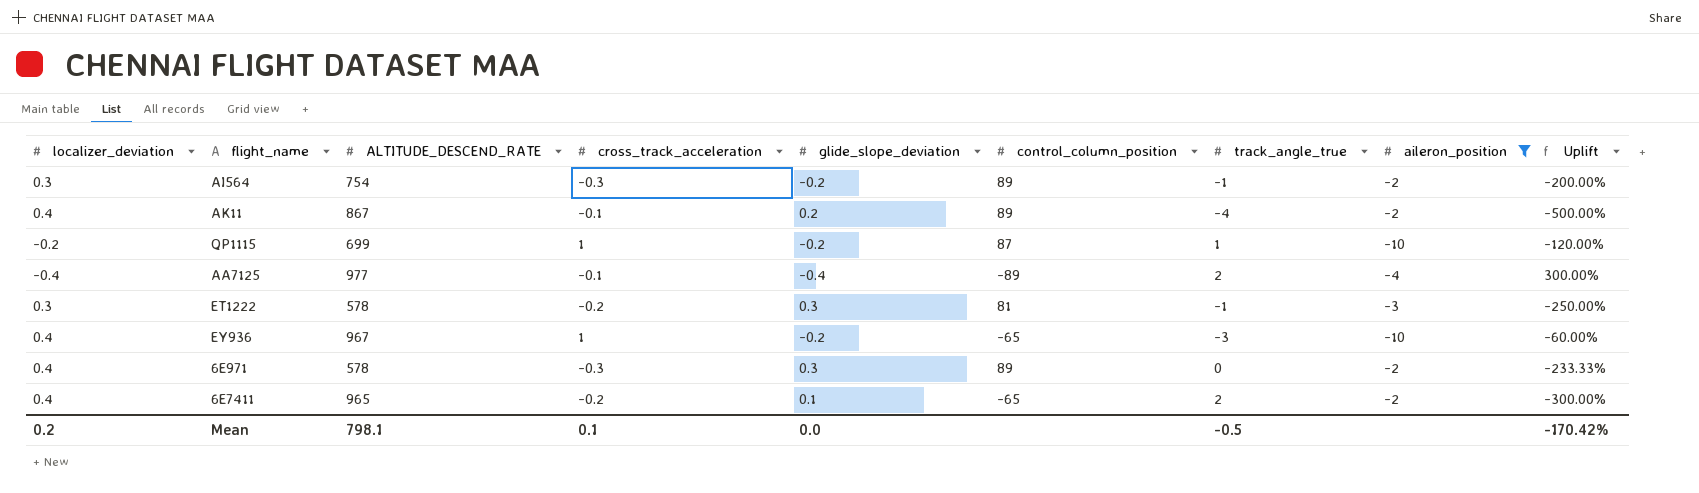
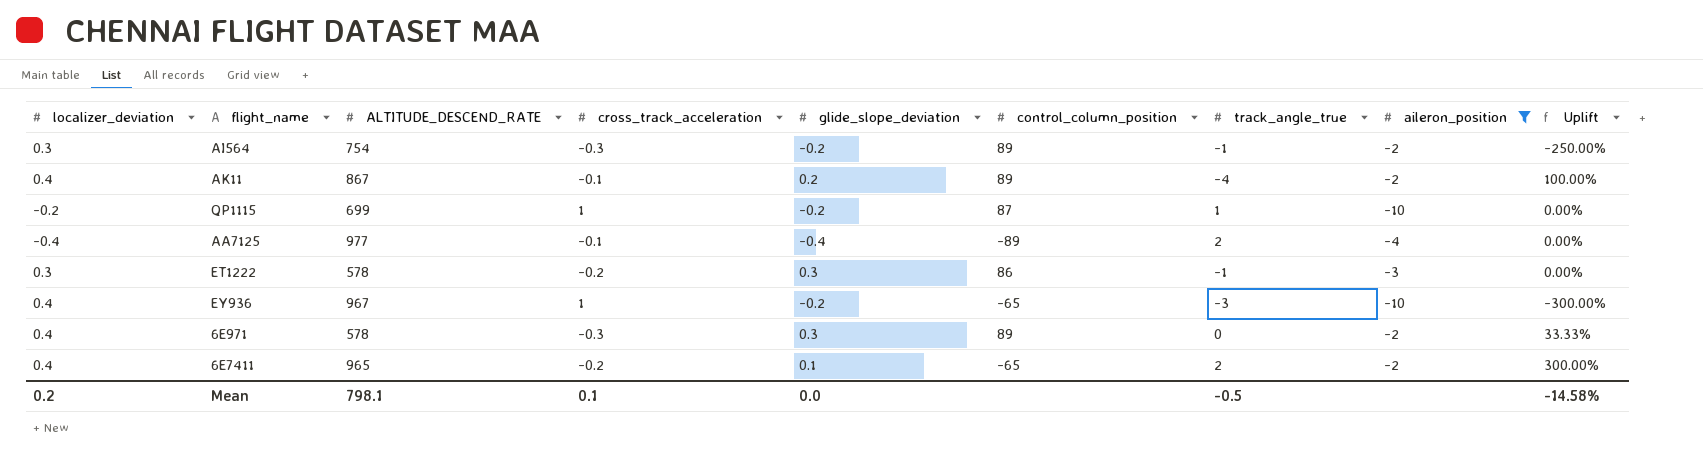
column Uplift | formula: ([localizer_deviation] - [cross_track_acceleration]) / [cross_track_acceleration] -> ([localizer_deviation] - [glide_slope_deviation]) / [glide_slope_deviation]
ET1222 | control_column_position: 81 -> 86
Mean | Uplift: -170.42% -> -14.58%

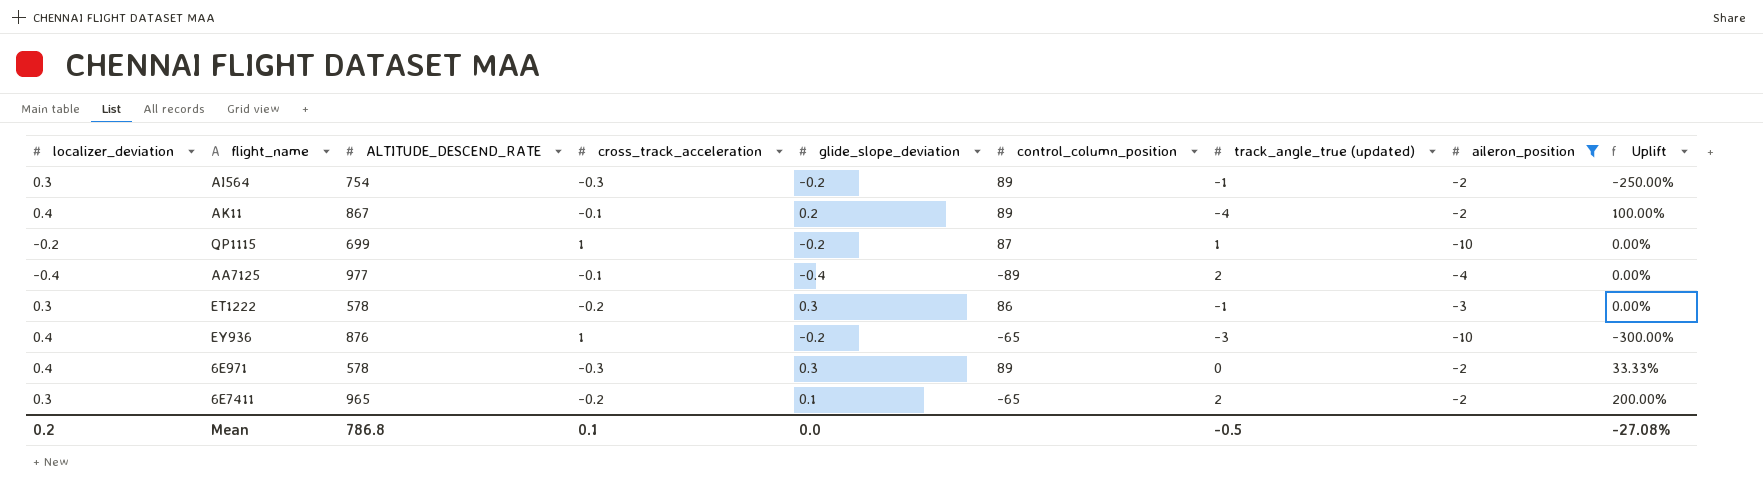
column name: track_angle_true -> track_angle_true (updated)
EY936 | ALTITUDE_DESCEND_RATE: 967 -> 876
6E7411 | localizer_deviation: 0.4 -> 0.3
6E7411 | Uplift: 300.00% -> 200.00%
Mean | ALTITUDE_DESCEND_RATE: 798.1 -> 786.8
Mean | Uplift: -14.58% -> -27.08%

